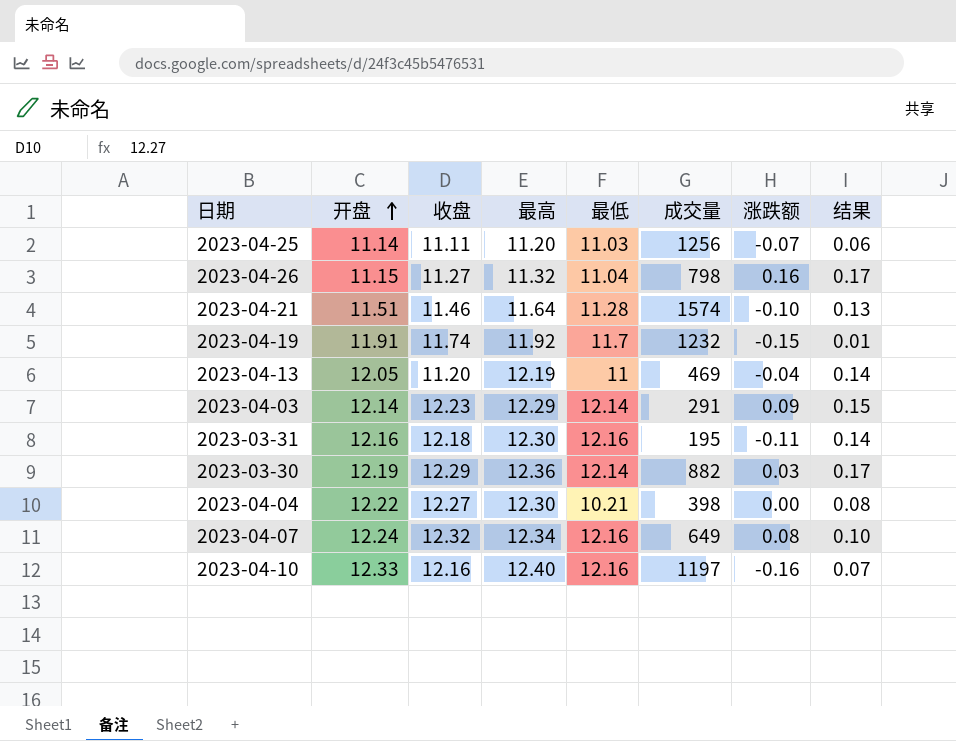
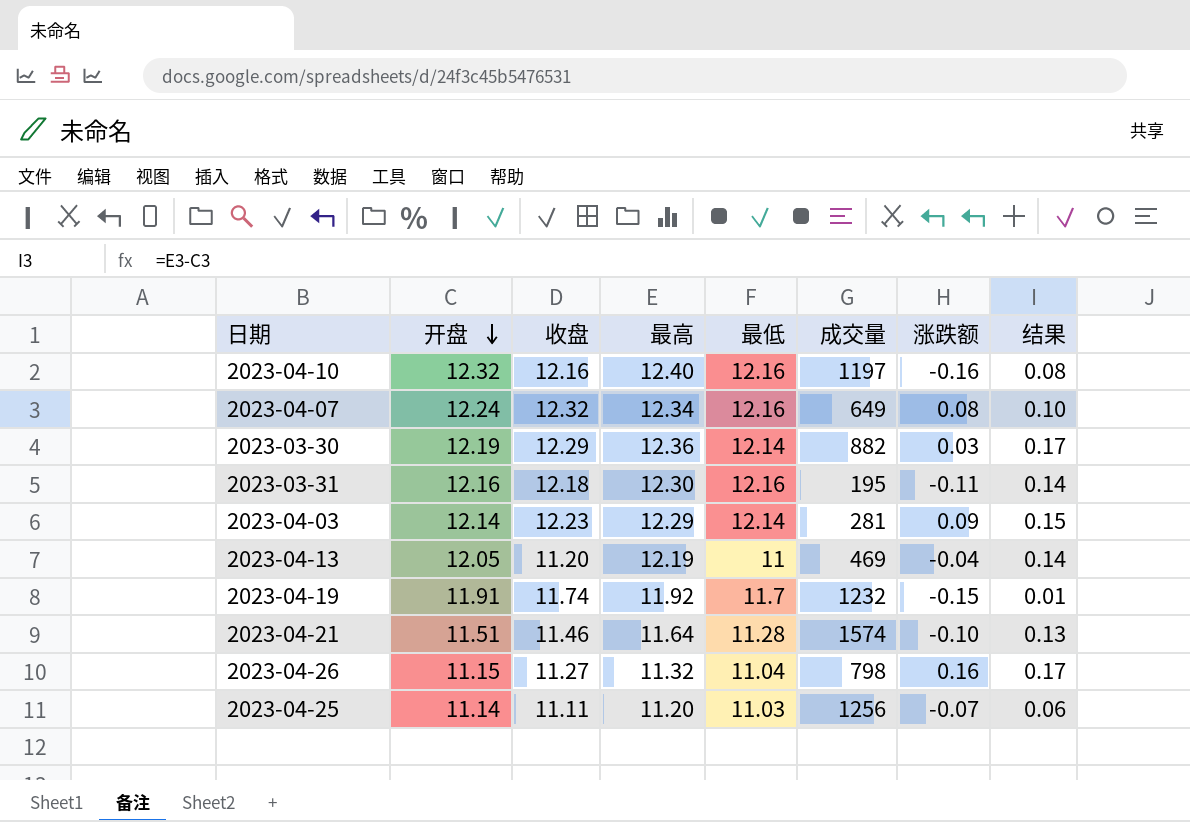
row order: 开盘 ascending -> 开盘 descending
row 2023-04-04: 12.22 | 12.27 | 12.30 | 10.21 | 398 | 0.00 | 0.08 -> none
2023-04-10 | 开盘: 12.33 -> 12.32
2023-04-10 | 结果: 0.07 -> 0.08
2023-04-03 | 成交量: 291 -> 281

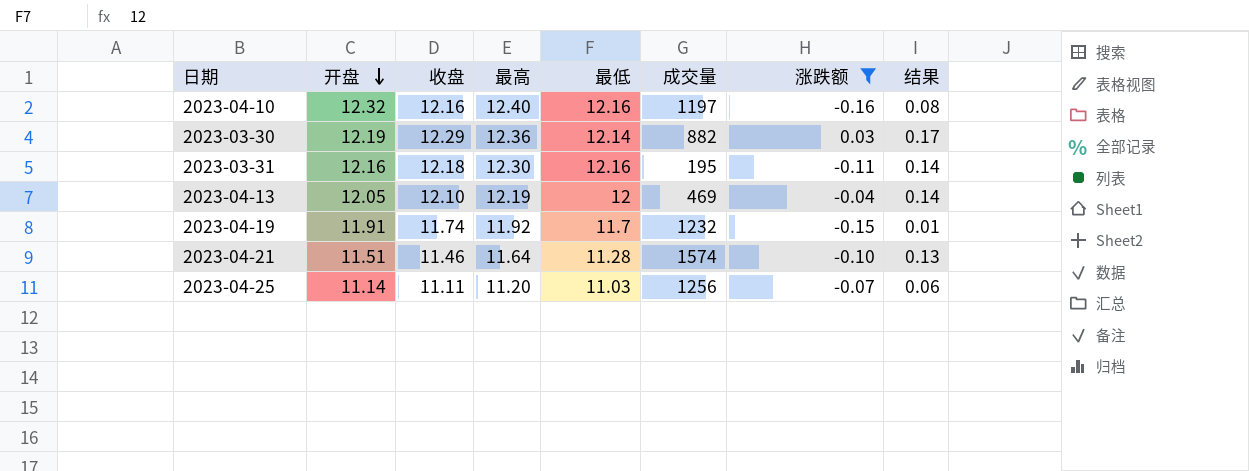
filter: none -> 涨跌额 <= 0.03
2023-04-13 | 收盘: 11.20 -> 12.10
2023-04-13 | 最低: 11 -> 12

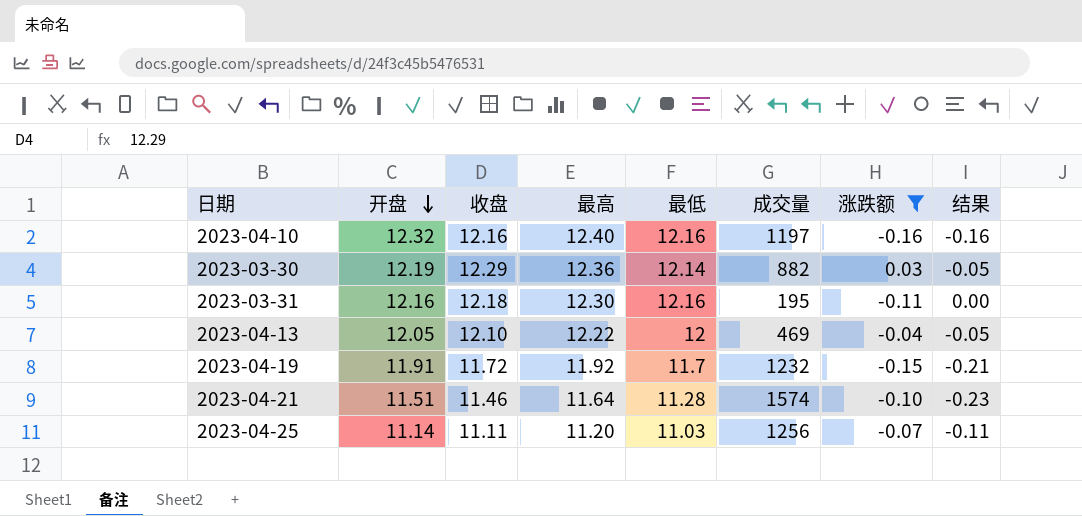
column 结果 | formula: [最高] - [开盘] -> [最低] - [开盘]
2023-04-13 | 最高: 12.19 -> 12.22
2023-04-19 | 收盘: 11.74 -> 11.72

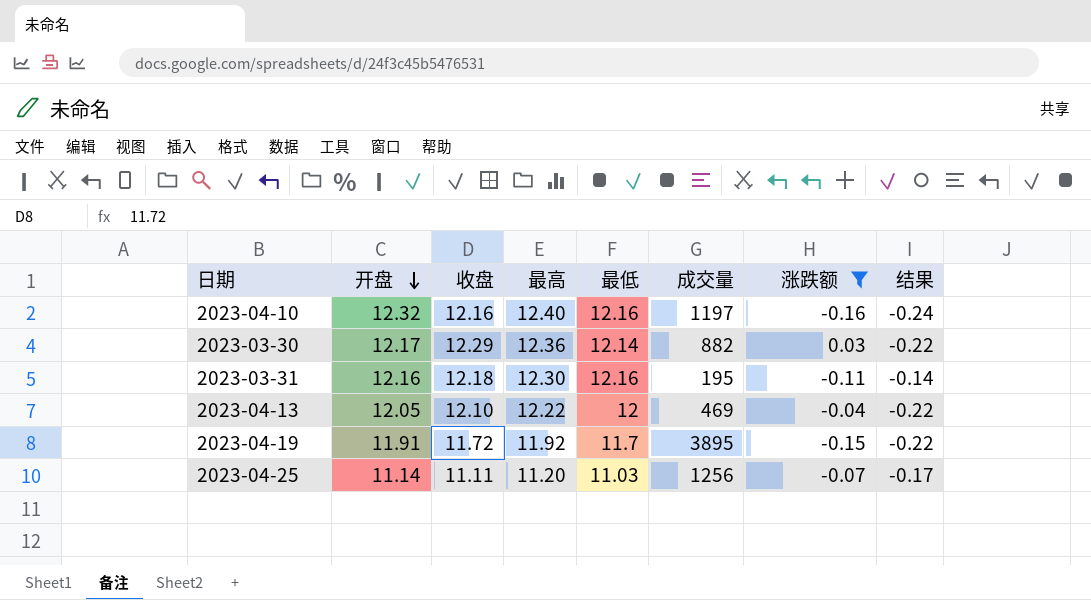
column 结果 | formula: [最低] - [开盘] -> [最低] - [最高]
row 2023-04-21: 11.51 | 11.46 | 11.64 | 11.28 | 1574 | -0.10 | -0.23 -> none
2023-03-30 | 开盘: 12.19 -> 12.17
2023-04-19 | 成交量: 1232 -> 3895

